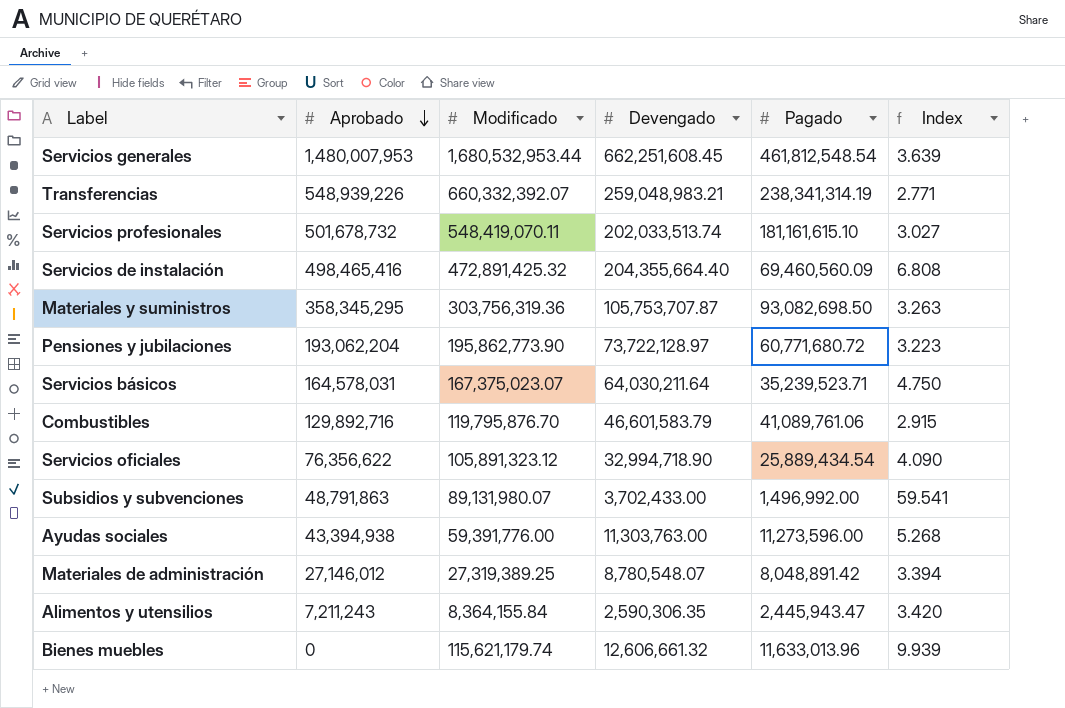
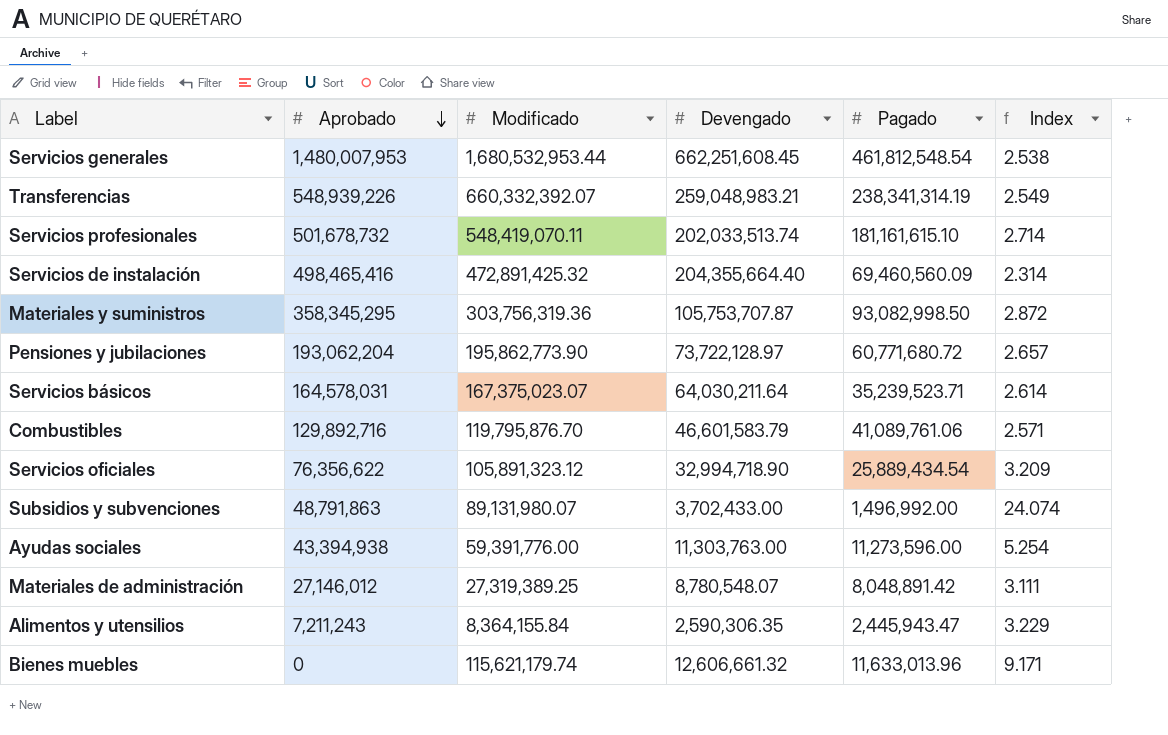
column Index | formula: [Modificado] / [Pagado] -> [Modificado] / [Devengado]
Materiales y suministros | Pagado: 93,082,698.50 -> 93,082,998.50

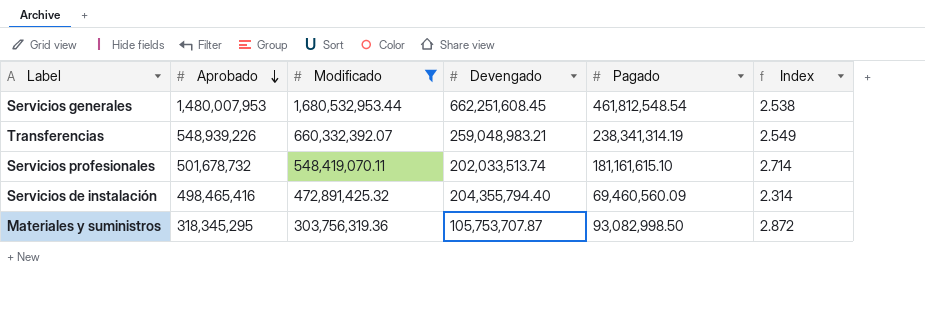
filter: none -> Modificado >= 303,756,319.36
Servicios de instalación | Devengado: 204,355,664.40 -> 204,355,794.40
Materiales y suministros | Aprobado: 358,345,295 -> 318,345,295

